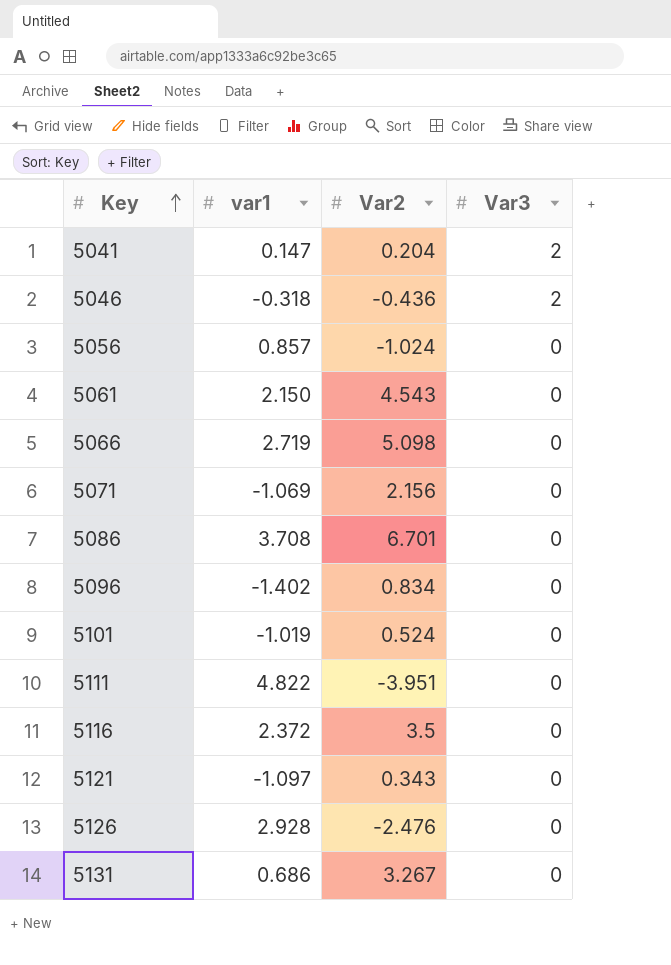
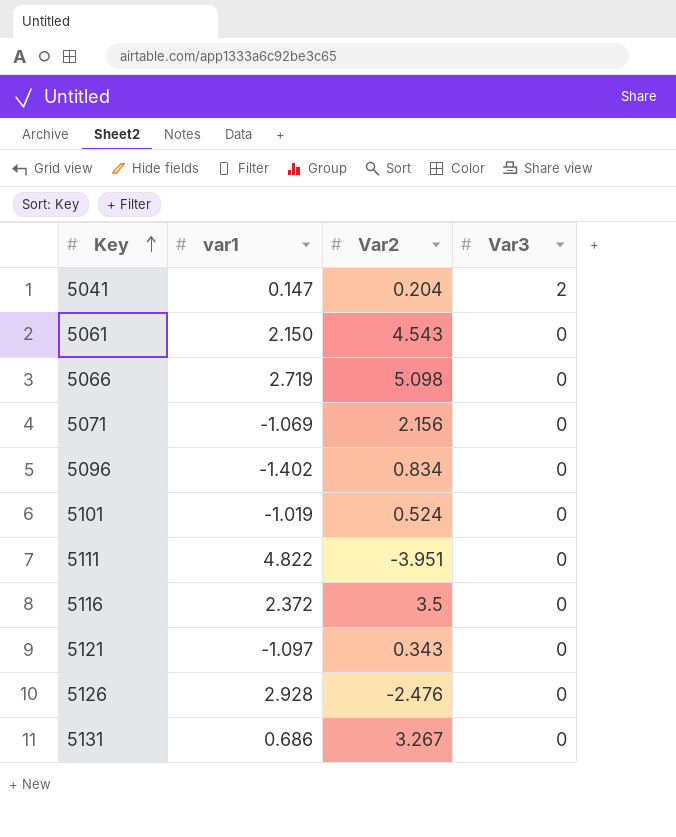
row 5046: -0.318 | -0.436 | 2 -> none
row 5056: 0.857 | -1.024 | 0 -> none
row 5086: 3.708 | 6.701 | 0 -> none

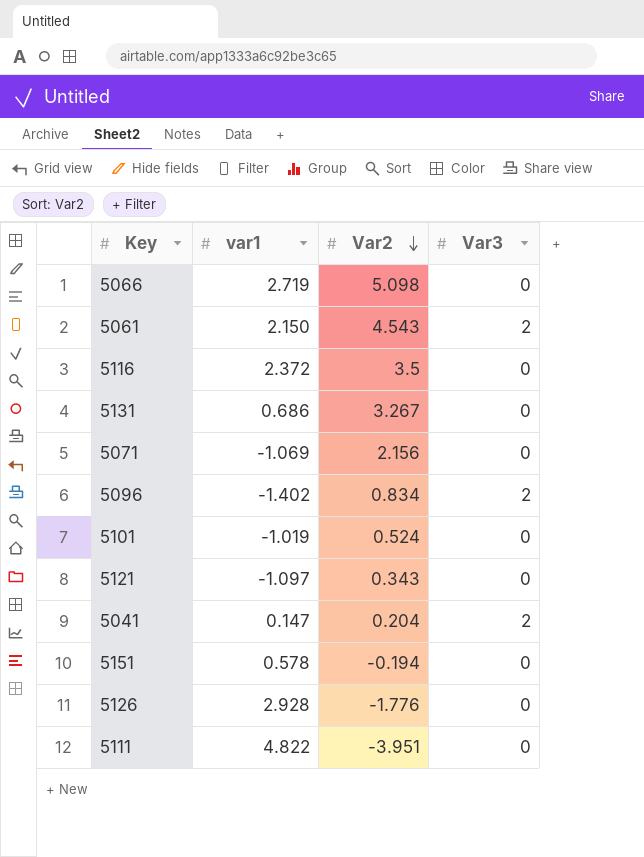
row order: Key ascending -> Var2 descending
5061 | Var3: 0 -> 2
5096 | Var3: 0 -> 2
row 5151: none -> 0.578 | -0.194 | 0
5126 | Var2: -2.476 -> -1.776

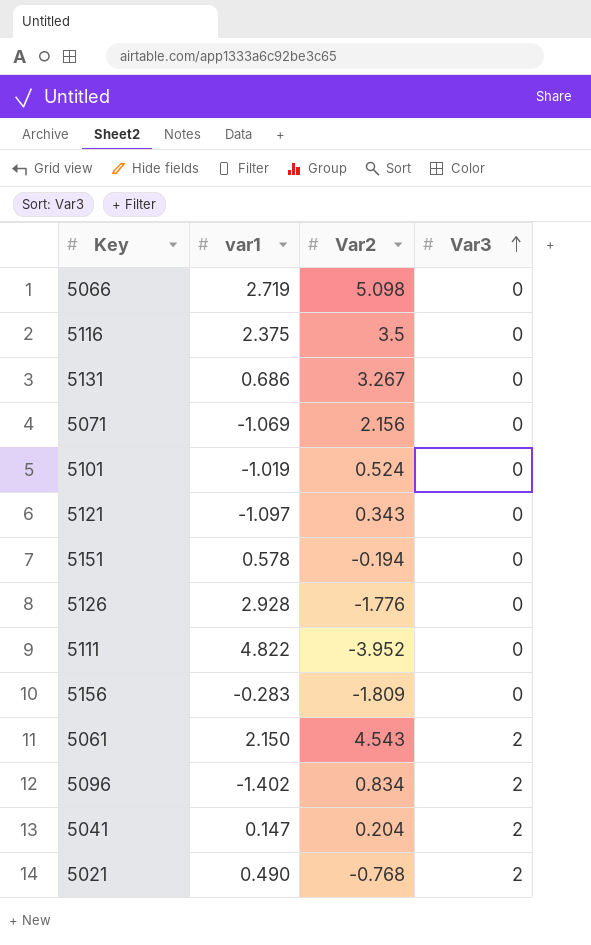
row order: Var2 descending -> Var3 ascending
5116 | var1: 2.372 -> 2.375
5111 | Var2: -3.951 -> -3.952
row 5156: none -> -0.283 | -1.809 | 0
row 5021: none -> 0.490 | -0.768 | 2

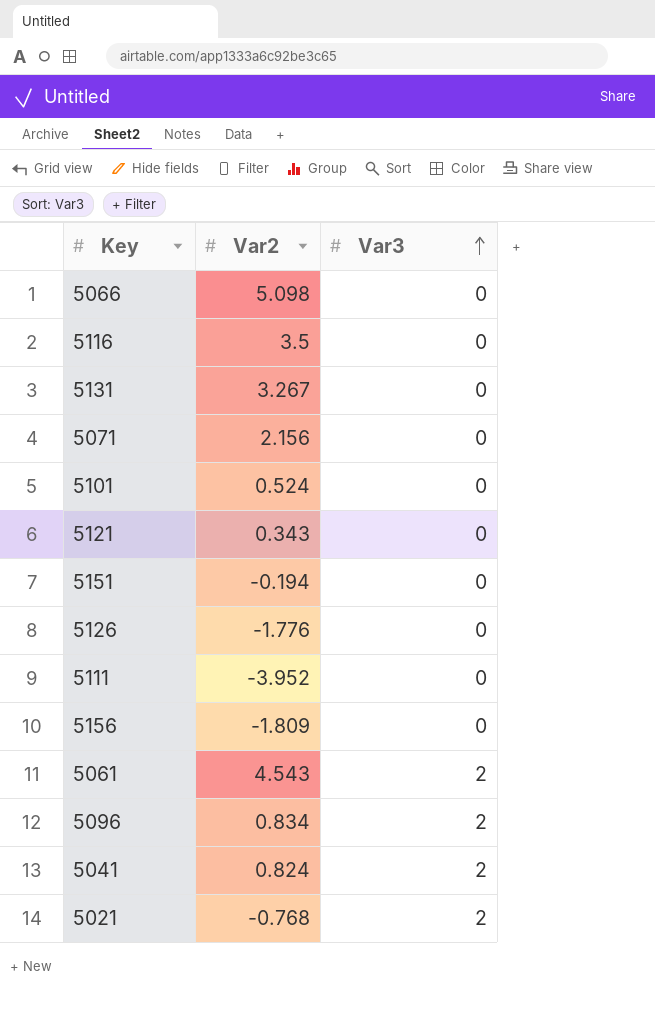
column var1 | position: 2 -> none
5041 | Var2: 0.204 -> 0.824

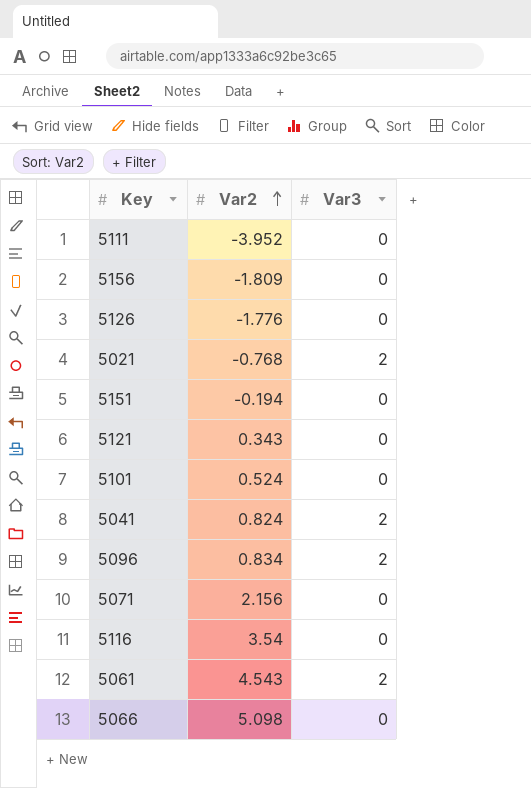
row order: Var3 ascending -> Var2 ascending
row 5131: 3.267 | 0 -> none
5116 | Var2: 3.5 -> 3.54

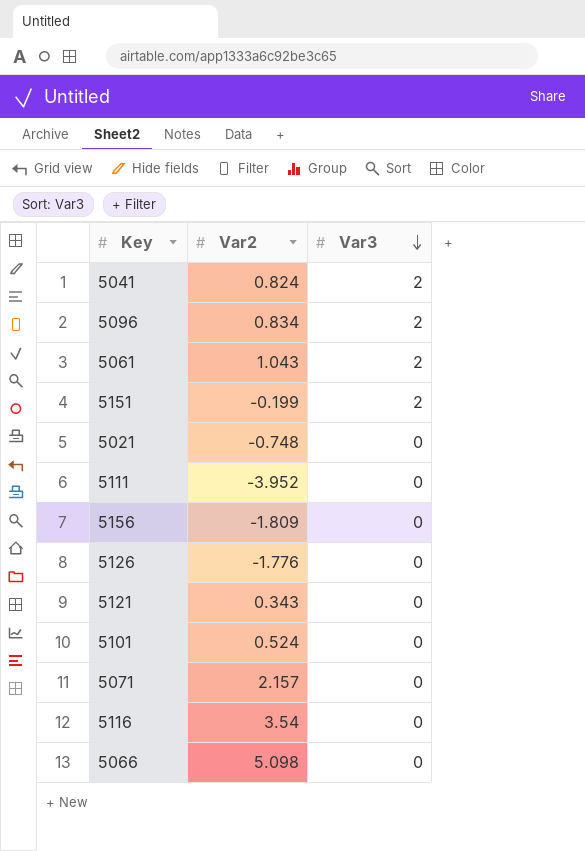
row order: Var2 ascending -> Var3 descending
5061 | Var2: 4.543 -> 1.043
5151 | Var2: -0.194 -> -0.199
5151 | Var3: 0 -> 2
5021 | Var2: -0.768 -> -0.748
5021 | Var3: 2 -> 0
5071 | Var2: 2.156 -> 2.157

